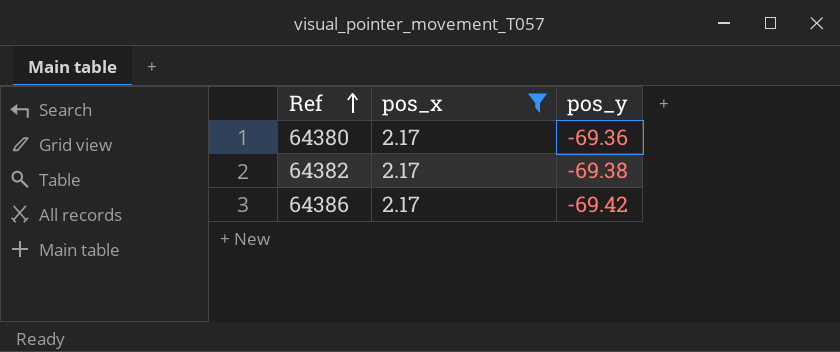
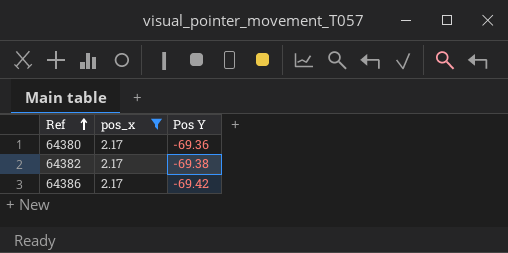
column name: pos_y -> Pos Y

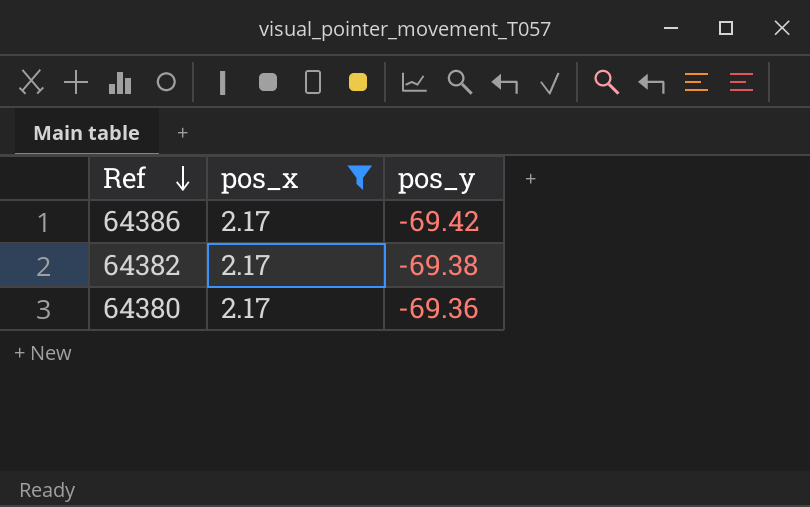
row order: Ref ascending -> Ref descending
column name: Pos Y -> pos_y

